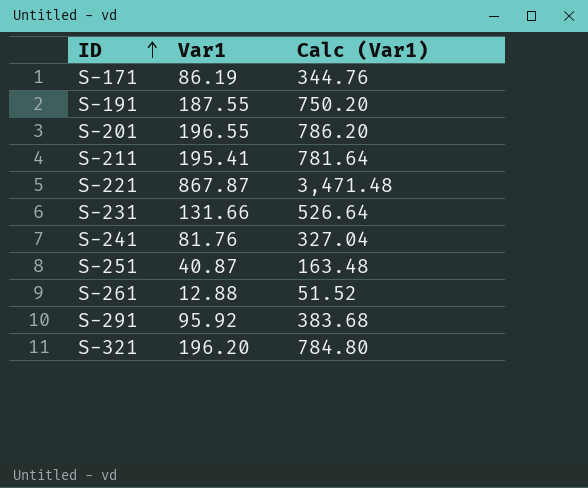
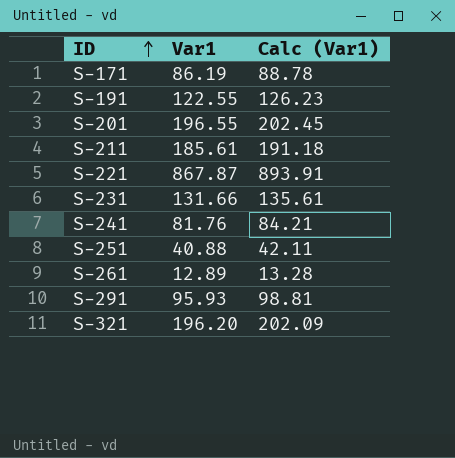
column Calc (Var1) | formula: [Var1] * 4 -> [Var1] * 1.03
S-191 | Var1: 187.55 -> 122.55
S-211 | Var1: 195.41 -> 185.61
S-251 | Var1: 40.87 -> 40.88
S-261 | Var1: 12.88 -> 12.89
S-291 | Var1: 95.92 -> 95.93

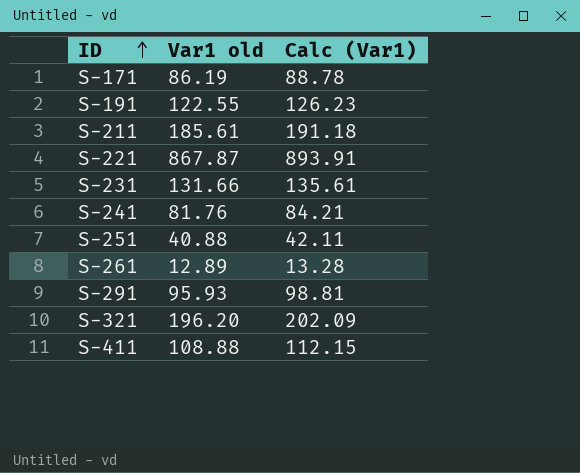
column name: Var1 -> Var1 old
row S-201: 196.55 | 202.45 -> none
row S-411: none -> 108.88 | 112.15

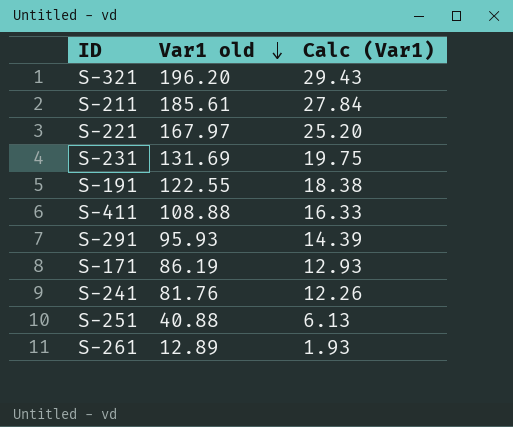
row order: ID ascending -> Var1 old descending
column Calc (Var1) | formula: [Var1 old] * 1.03 -> [Var1 old] * 0.15
S-221 | Var1 old: 867.87 -> 167.97
S-231 | Var1 old: 131.66 -> 131.69

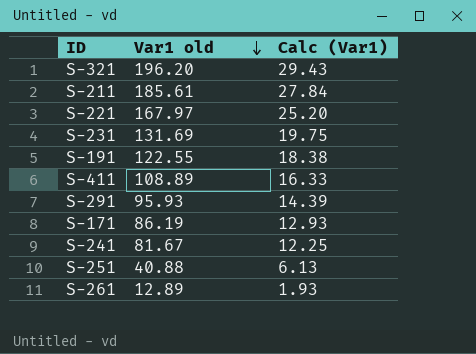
S-411 | Var1 old: 108.88 -> 108.89
S-241 | Var1 old: 81.76 -> 81.67
S-241 | Calc (Var1): 12.26 -> 12.25

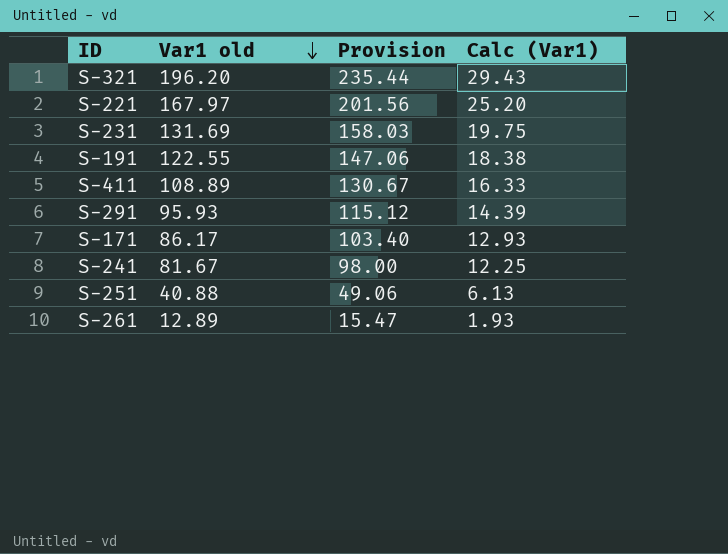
column Provision | formula: none -> [Var1 old] * 1.2
row S-211: 185.61 | 27.84 -> none
S-171 | Var1 old: 86.19 -> 86.17

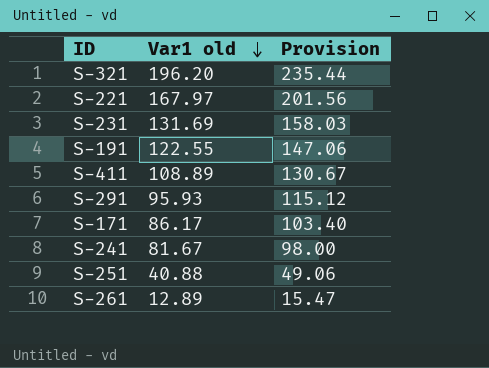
column Calc (Var1) | formula: [Var1 old] * 0.15 -> none

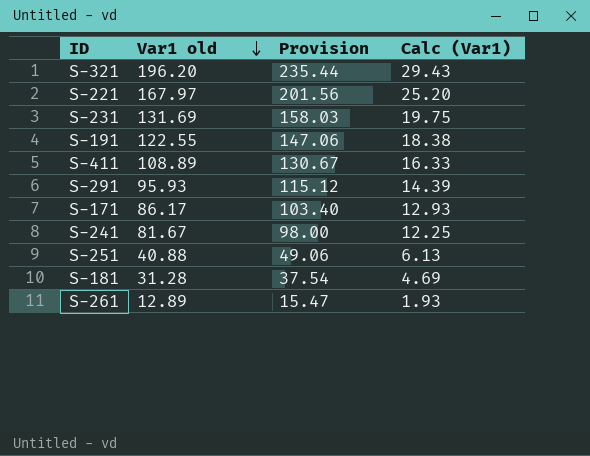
column Calc (Var1) | formula: none -> [Var1 old] * 0.15
row S-181: none -> 31.28 | 37.54 | 4.69

